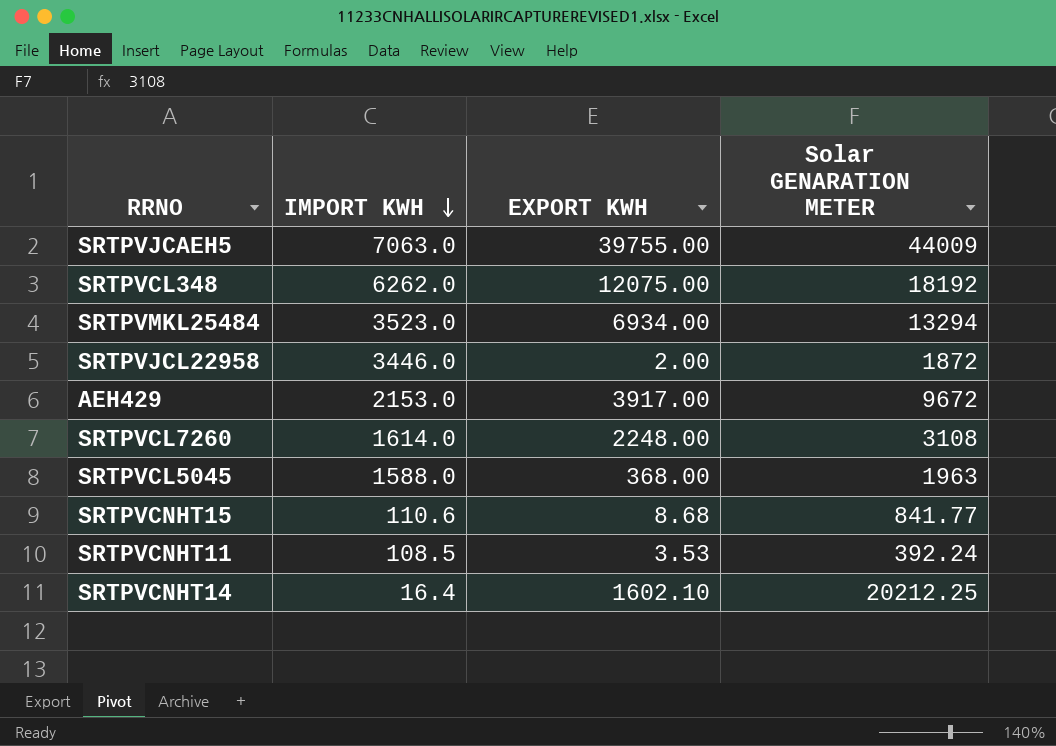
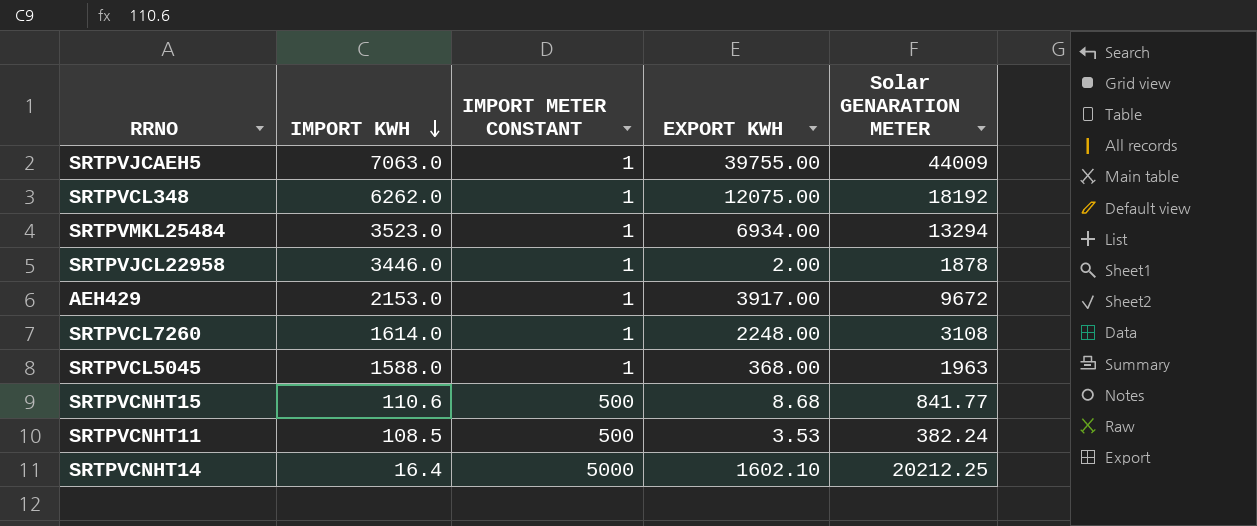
column IMPORT METER CONSTANT | position: none -> 3
SRTPVJCL22958 | Solar GENARATION METER: 1872 -> 1878
SRTPVCNHT11 | Solar GENARATION METER: 392.24 -> 382.24

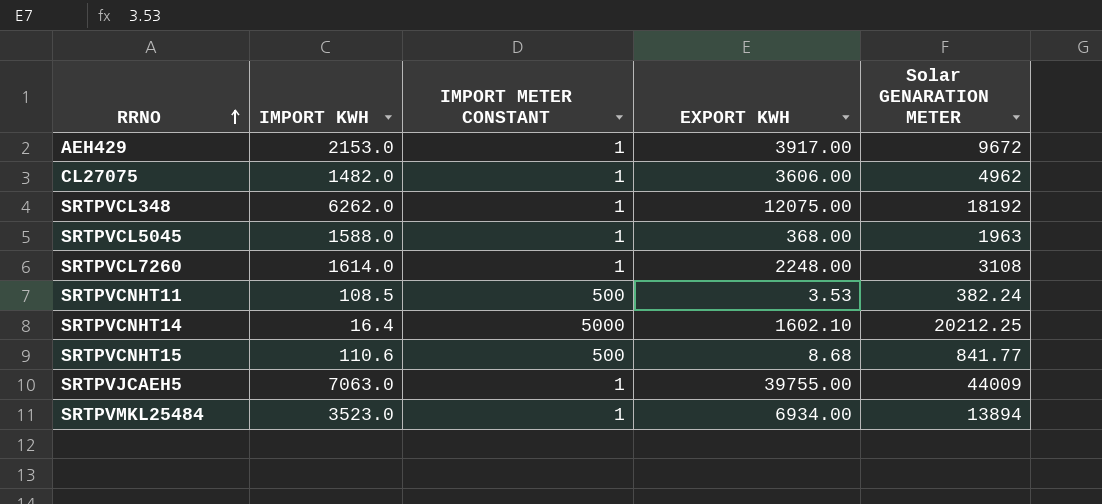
row order: IMPORT KWH descending -> RRNO ascending
row SRTPVJCL22958: 3446.0 | 1 | 2.00 | 1878 -> none
row CL27075: none -> 1482.0 | 1 | 3606.00 | 4962
SRTPVMKL25484 | Solar GENARATION METER: 13294 -> 13894

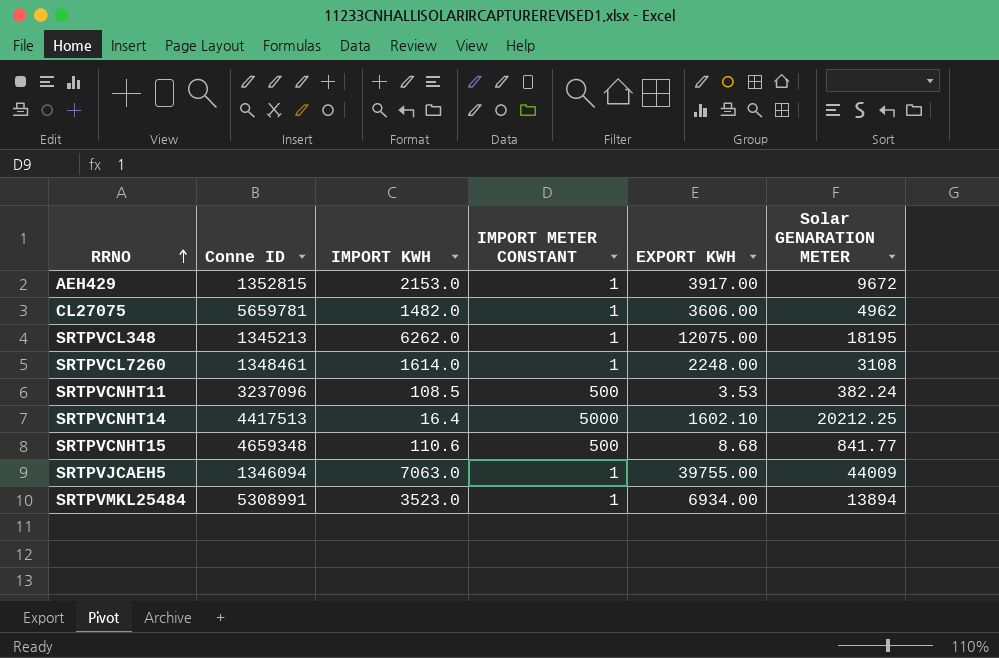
column Conne ID | position: none -> 2
row SRTPVCL5045: 1588.0 | 1 | 368.00 | 1963 -> none
SRTPVCL348 | Solar GENARATION METER: 18192 -> 18195

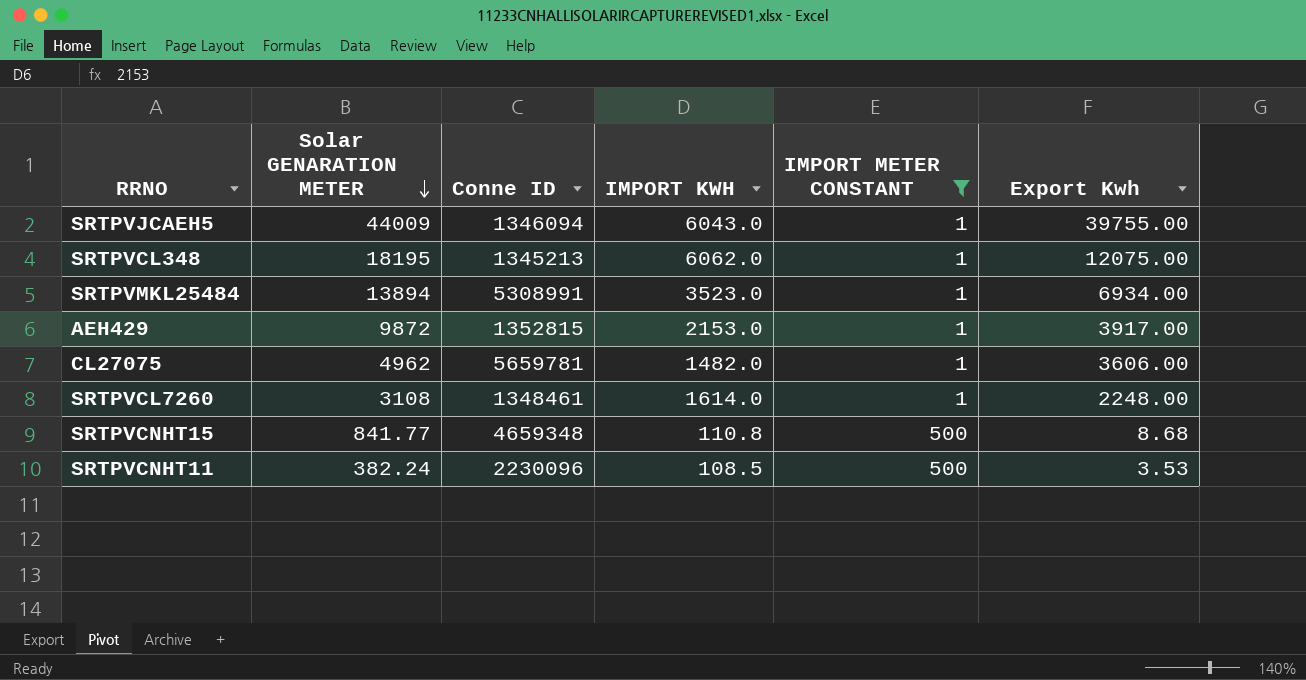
filter: none -> IMPORT METER CONSTANT != 5000
row order: RRNO ascending -> Solar GENARATION METER descending
column Solar GENARATION METER | position: 6 -> 2
column name: EXPORT KWH -> Export Kwh
SRTPVJCAEH5 | IMPORT KWH: 7063.0 -> 6043.0
SRTPVCL348 | IMPORT KWH: 6262.0 -> 6062.0
AEH429 | Solar GENARATION METER: 9672 -> 9872
SRTPVCNHT15 | IMPORT KWH: 110.6 -> 110.8
SRTPVCNHT11 | Conne ID: 3237096 -> 2230096

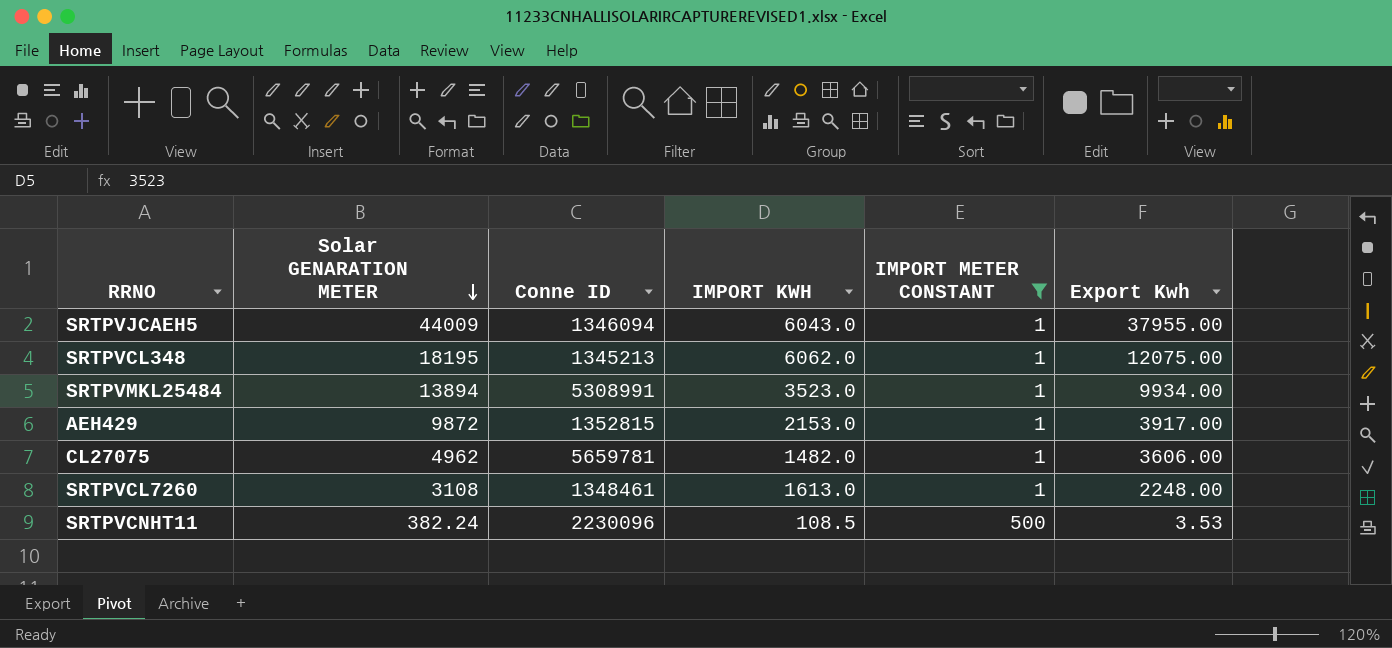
row SRTPVCNHT15: 841.77 | 4659348 | 110.8 | 500 | 8.68 -> none
SRTPVJCAEH5 | Export Kwh: 39755.00 -> 37955.00
SRTPVMKL25484 | Export Kwh: 6934.00 -> 9934.00
SRTPVCL7260 | IMPORT KWH: 1614.0 -> 1613.0

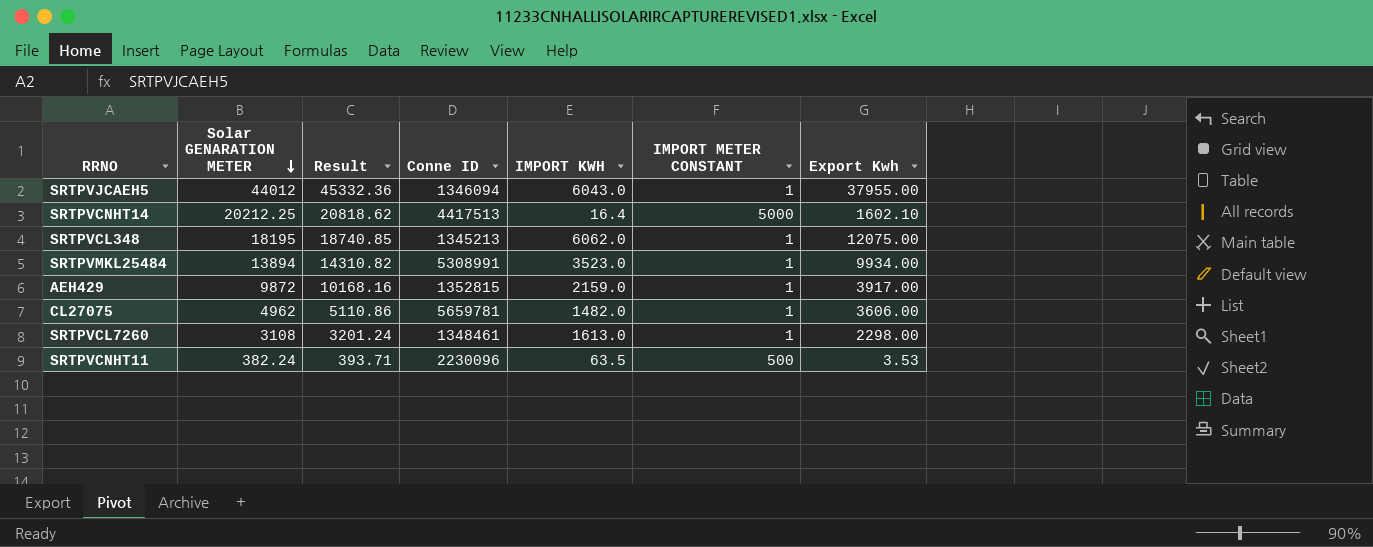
filter: IMPORT METER CONSTANT != 5000 -> none
column Result | formula: none -> [Solar GENARATION METER] * 1.03
SRTPVJCAEH5 | Solar GENARATION METER: 44009 -> 44012
AEH429 | IMPORT KWH: 2153.0 -> 2159.0
SRTPVCL7260 | Export Kwh: 2248.00 -> 2298.00
SRTPVCNHT11 | IMPORT KWH: 108.5 -> 63.5

